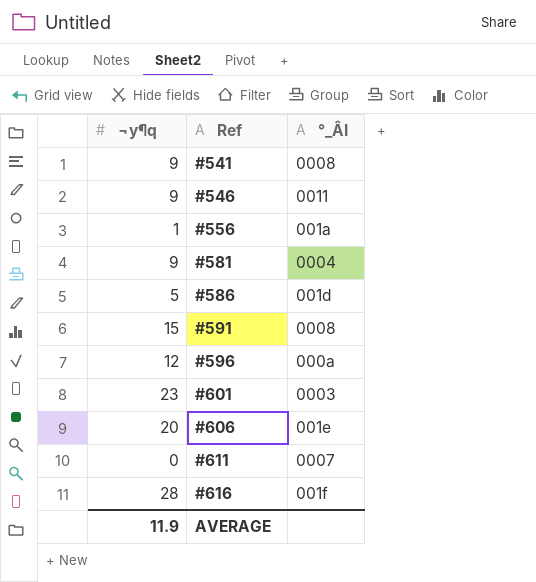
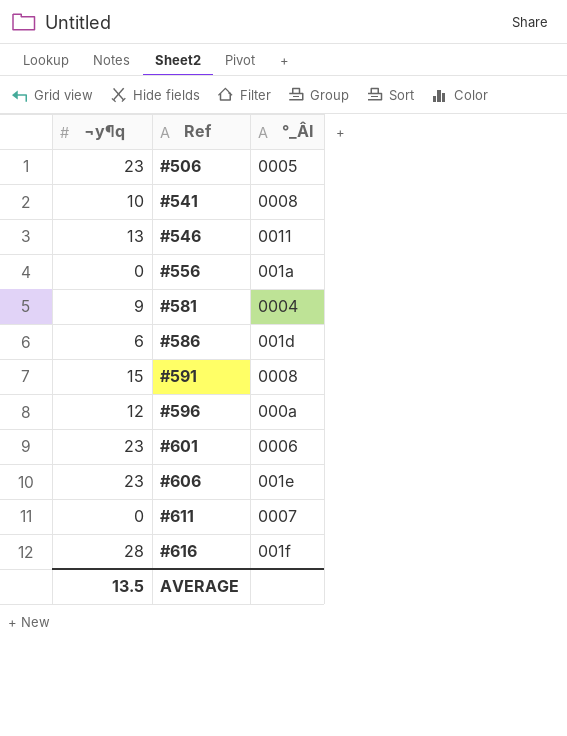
row #506: none -> 23 | 0005
#541 | ¬y¶q: 9 -> 10
#546 | ¬y¶q: 9 -> 13
#556 | ¬y¶q: 1 -> 0
#586 | ¬y¶q: 5 -> 6
#601 | °_ÂI: 0003 -> 0006
#606 | ¬y¶q: 20 -> 23
AVERAGE | ¬y¶q: 11.9 -> 13.5

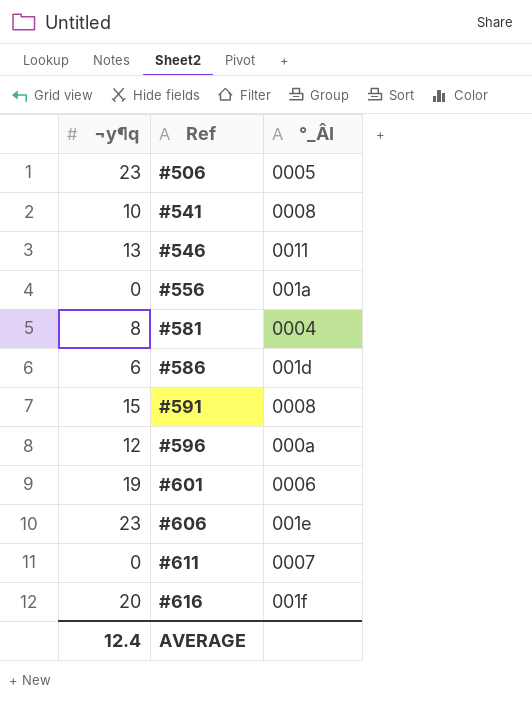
#581 | ¬y¶q: 9 -> 8
#601 | ¬y¶q: 23 -> 19
#616 | ¬y¶q: 28 -> 20
AVERAGE | ¬y¶q: 13.5 -> 12.4

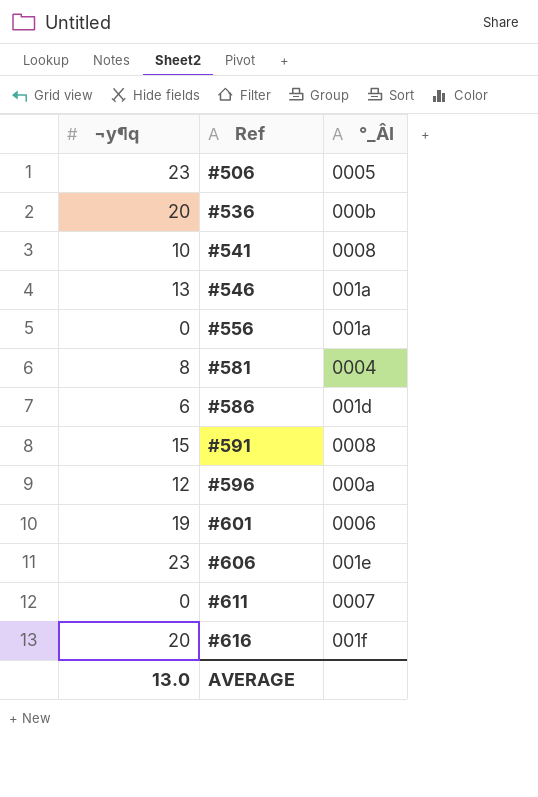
row #536: none -> 20 | 000b
#546 | °_ÂI: 0011 -> 001a
AVERAGE | ¬y¶q: 12.4 -> 13.0

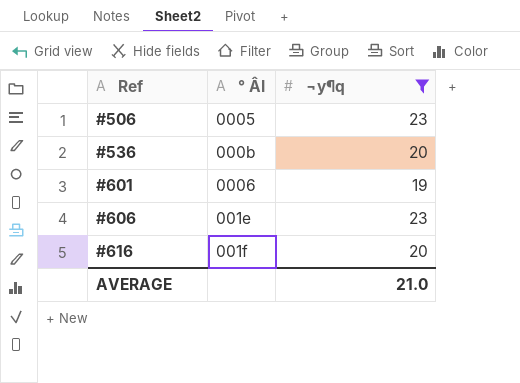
filter: none -> ¬y¶q >= 19
column name: °_ÂI -> ° ÂI
column ¬y¶q | position: 1 -> 3
AVERAGE | ¬y¶q: 13.0 -> 21.0

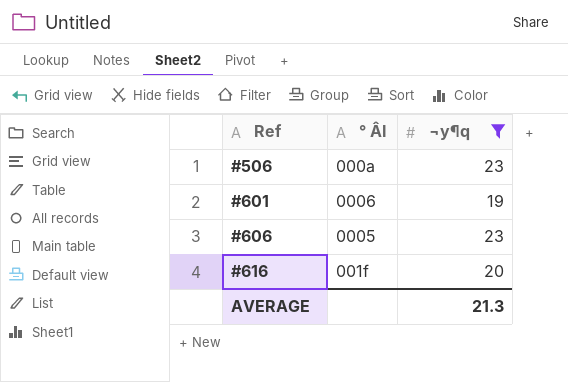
row #536: 000b | 20 -> none
#506 | ° ÂI: 0005 -> 000a
#606 | ° ÂI: 001e -> 0005
AVERAGE | ¬y¶q: 21.0 -> 21.3

